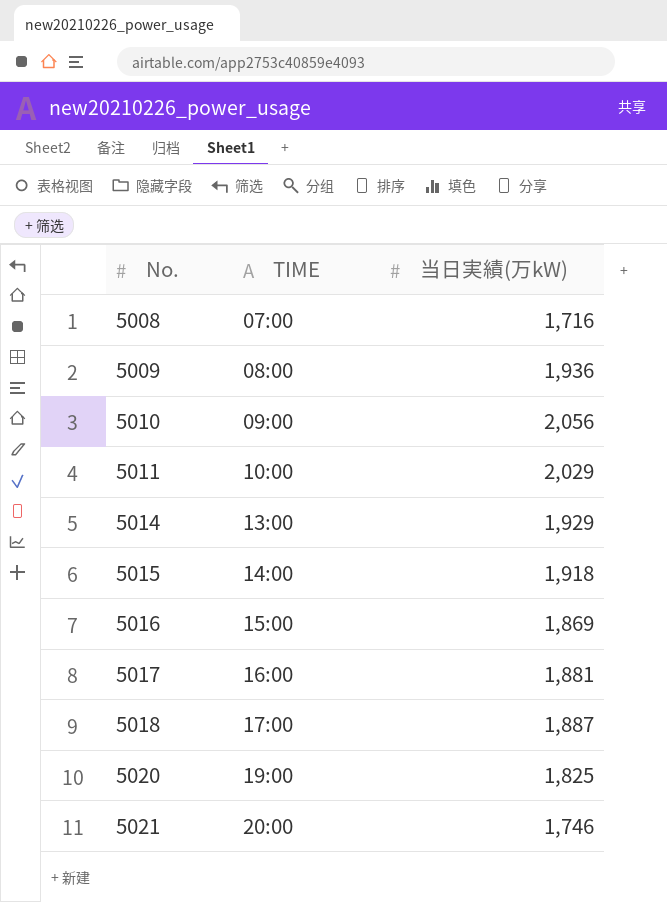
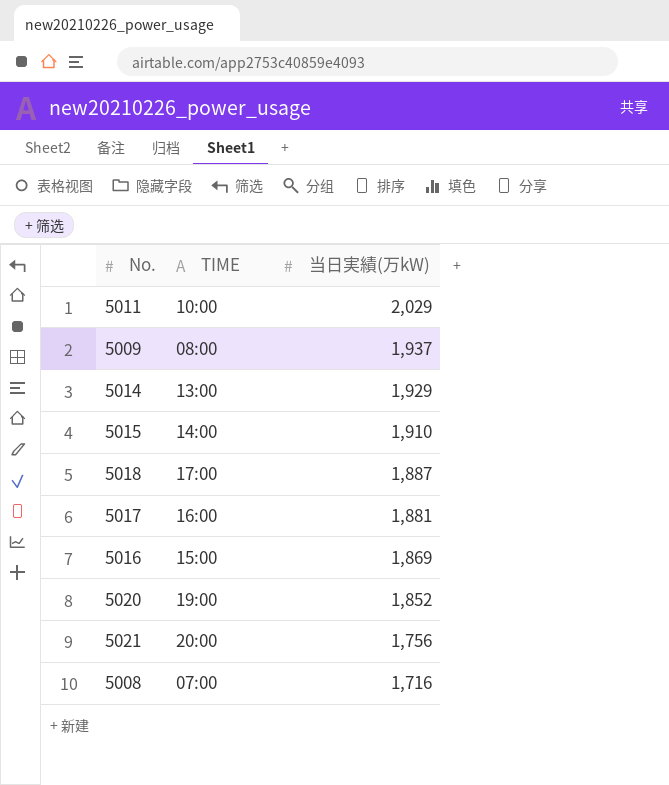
row order: No. ascending -> 当日実績(万kW) descending
row 5010: 09:00 | 2,056 -> none
5009 | 当日実績(万kW): 1,936 -> 1,937
5015 | 当日実績(万kW): 1,918 -> 1,910
5020 | 当日実績(万kW): 1,825 -> 1,852
5021 | 当日実績(万kW): 1,746 -> 1,756

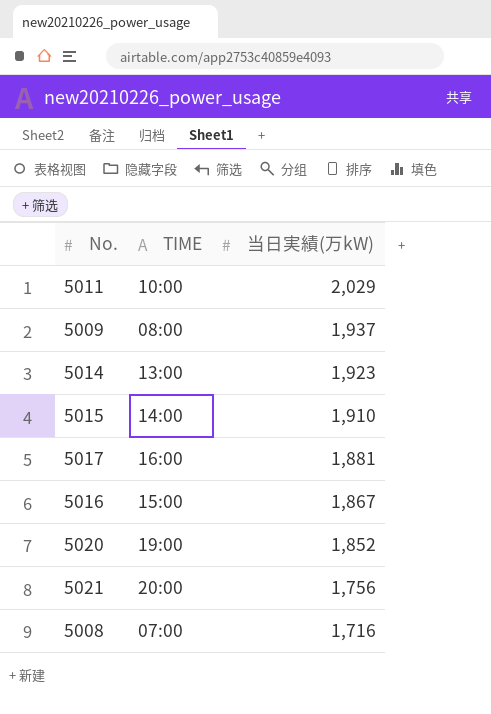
row 5018: 17:00 | 1,887 -> none
5014 | 当日実績(万kW): 1,929 -> 1,923
5016 | 当日実績(万kW): 1,869 -> 1,867

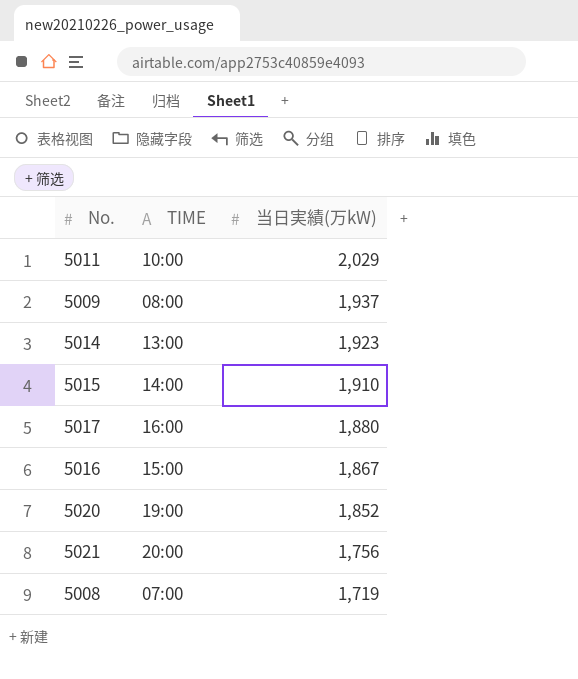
5017 | 当日実績(万kW): 1,881 -> 1,880
5008 | 当日実績(万kW): 1,716 -> 1,719

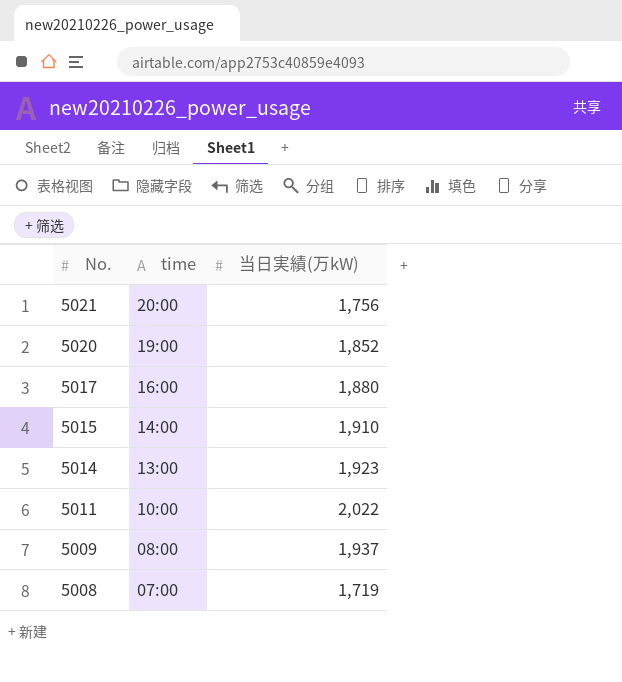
row order: 当日実績(万kW) descending -> No. descending
column name: TIME -> time
row 5016: 15:00 | 1,867 -> none
5011 | 当日実績(万kW): 2,029 -> 2,022

